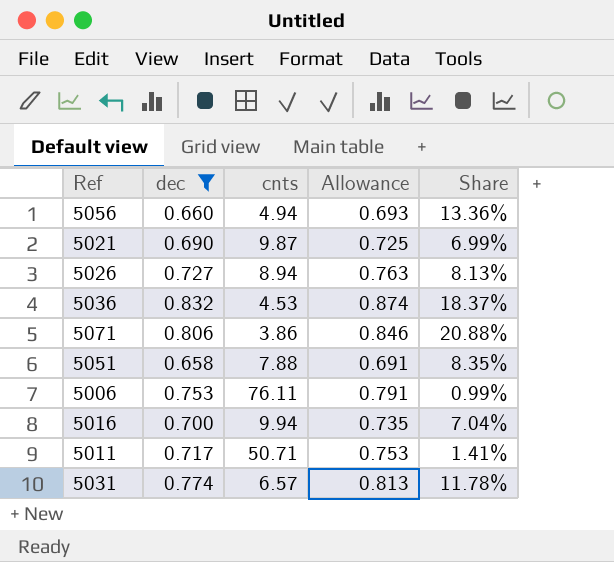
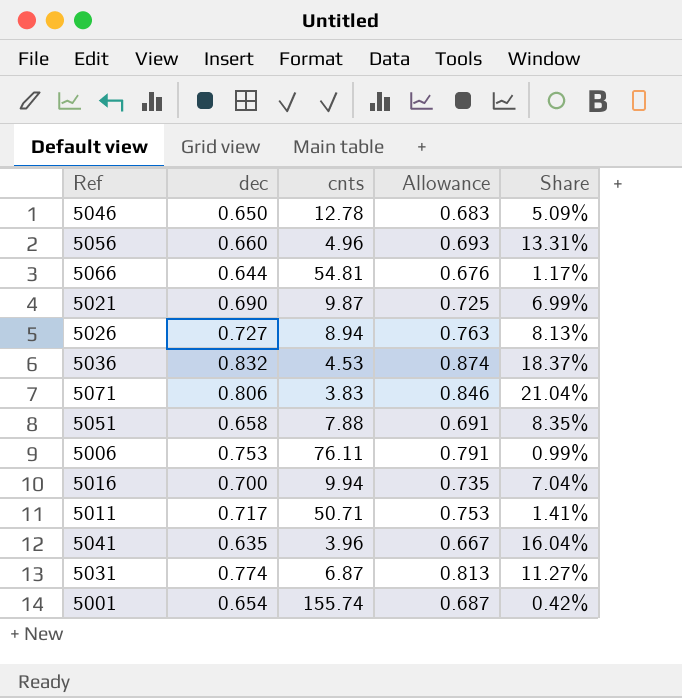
filter: dec >= 0.658 -> none
5056 | cnts: 4.94 -> 4.96
5056 | Share: 13.36% -> 13.31%
5071 | cnts: 3.86 -> 3.83
5071 | Share: 20.88% -> 21.04%
5031 | cnts: 6.57 -> 6.87
5031 | Share: 11.78% -> 11.27%

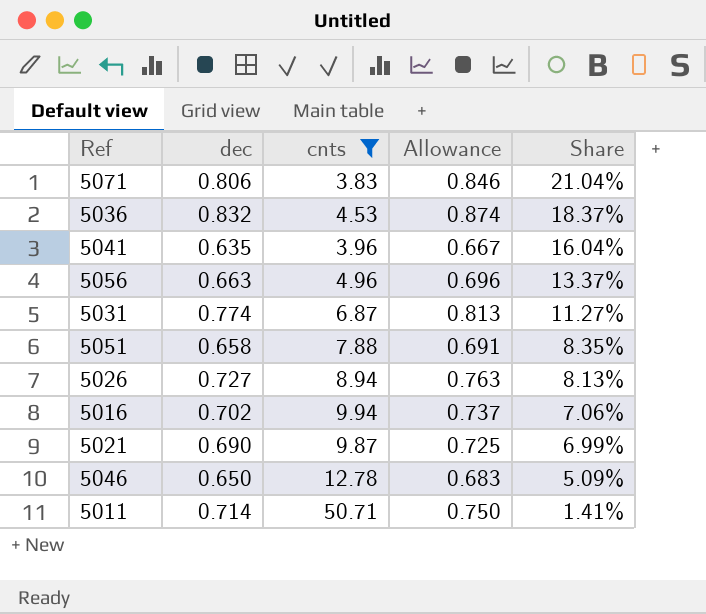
filter: none -> cnts <= 50.71
row order: none -> Share descending
5056 | dec: 0.660 -> 0.663
5056 | Allowance: 0.693 -> 0.696
5056 | Share: 13.31% -> 13.37%
5016 | dec: 0.700 -> 0.702
5016 | Allowance: 0.735 -> 0.737
5016 | Share: 7.04% -> 7.06%
5011 | dec: 0.717 -> 0.714
5011 | Allowance: 0.753 -> 0.750

